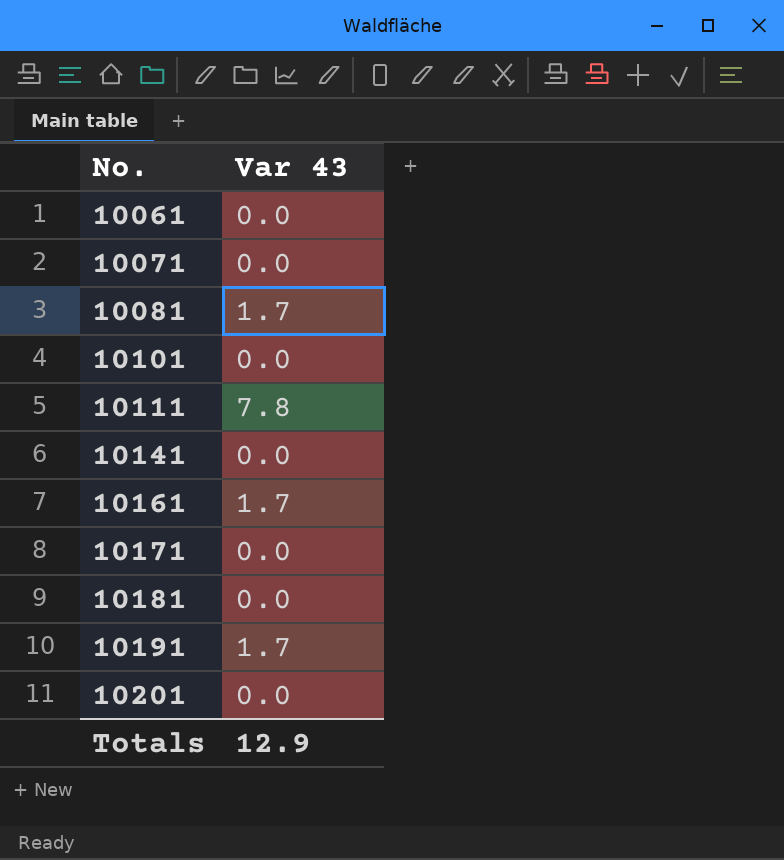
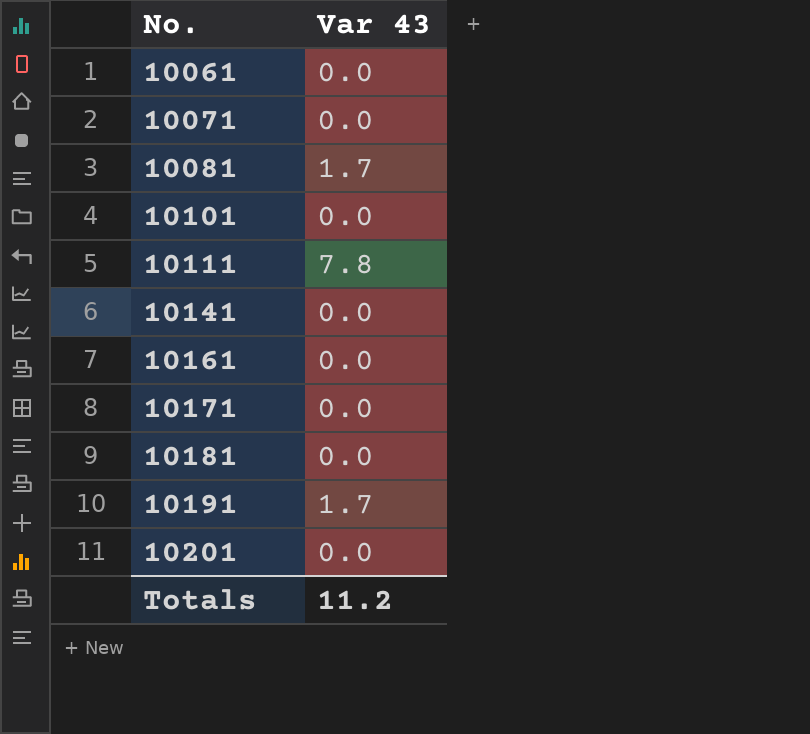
10161 | Var 43: 1.7 -> 0.0
Totals | Var 43: 12.9 -> 11.2

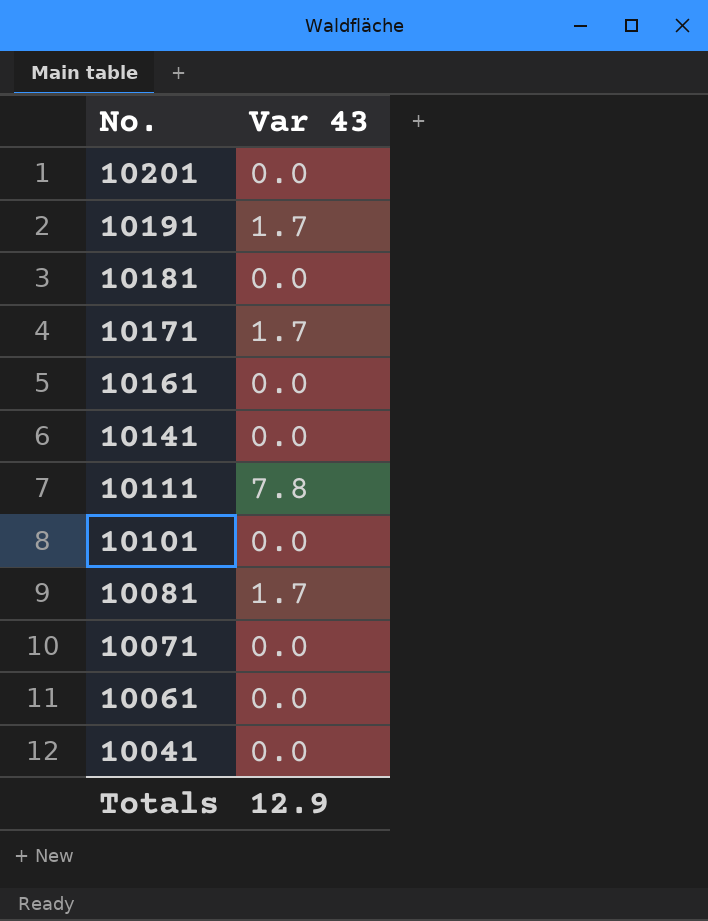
row order: No. ascending -> No. descending
10171 | Var 43: 0.0 -> 1.7
row 10041: none -> 0.0
Totals | Var 43: 11.2 -> 12.9

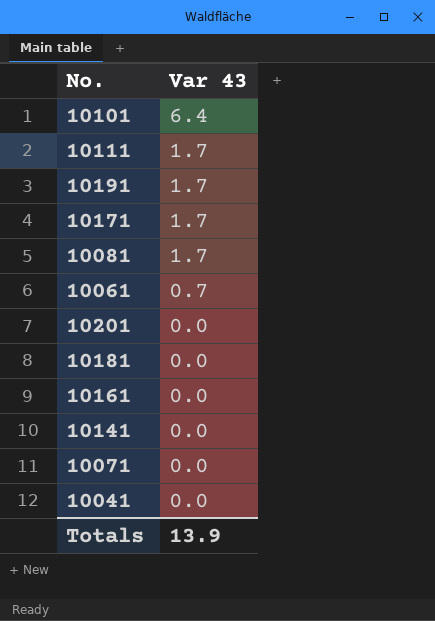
row order: No. descending -> Var 43 descending
10101 | Var 43: 0.0 -> 6.4
10111 | Var 43: 7.8 -> 1.7
10061 | Var 43: 0.0 -> 0.7
Totals | Var 43: 12.9 -> 13.9

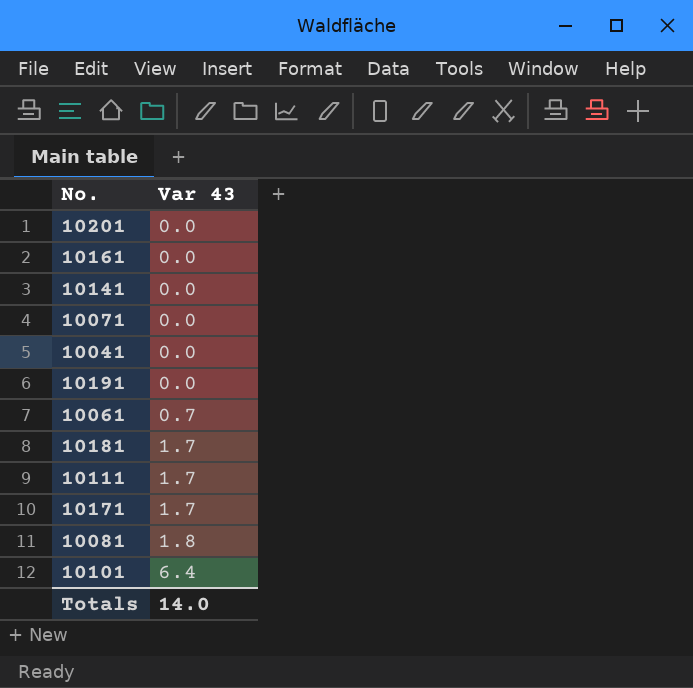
row order: Var 43 descending -> Var 43 ascending
10191 | Var 43: 1.7 -> 0.0
10181 | Var 43: 0.0 -> 1.7
10081 | Var 43: 1.7 -> 1.8
Totals | Var 43: 13.9 -> 14.0

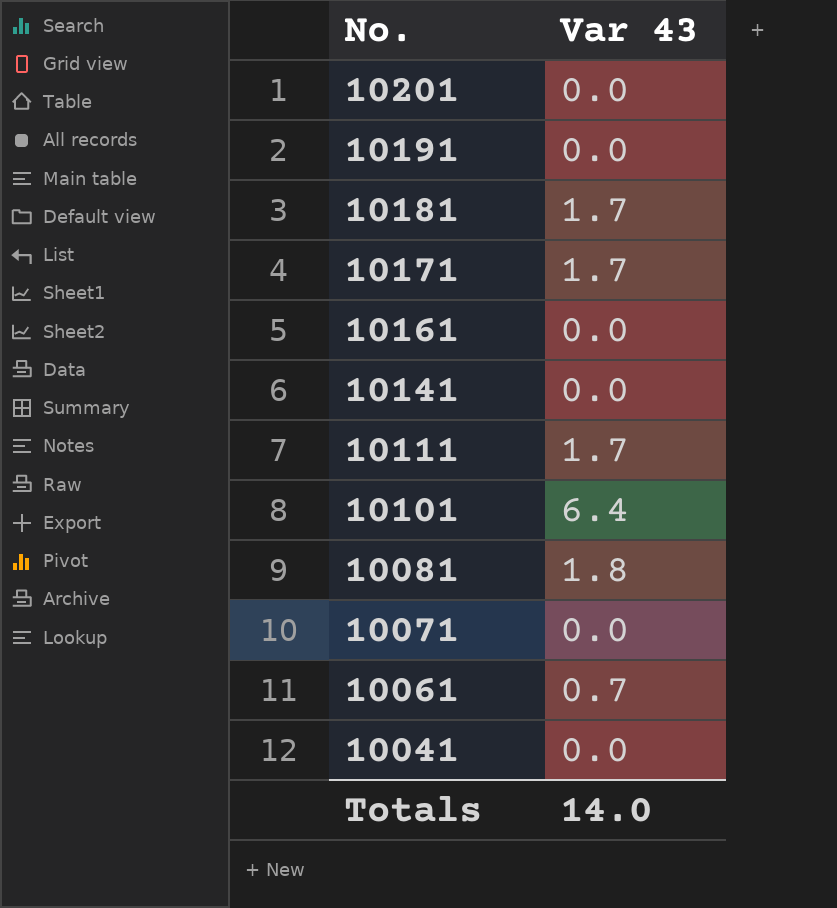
row order: Var 43 ascending -> No. descending

